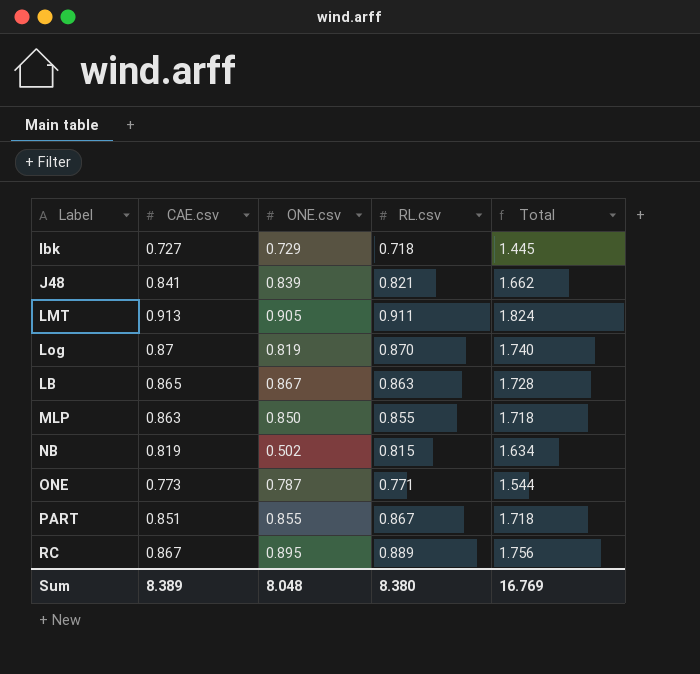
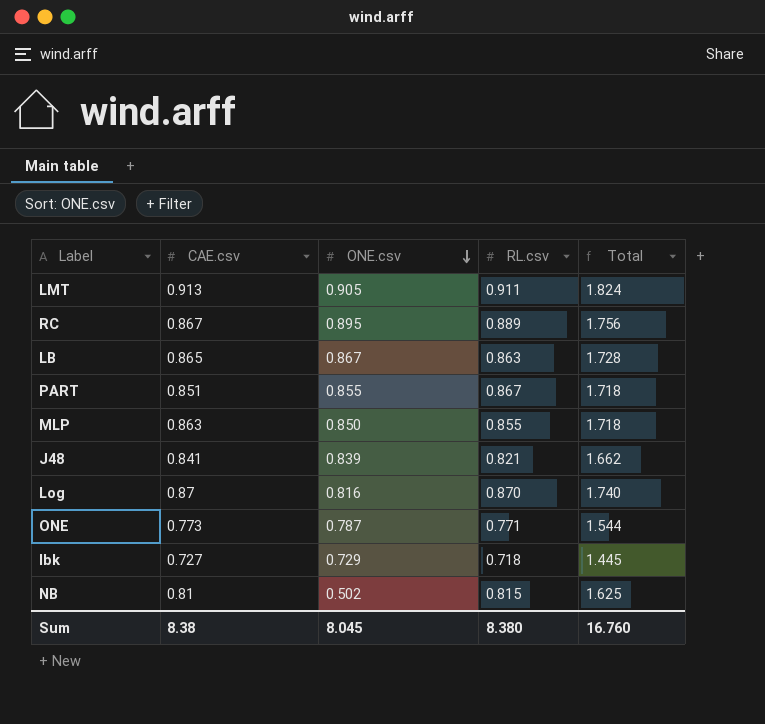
row order: none -> ONE.csv descending
Log | ONE.csv: 0.819 -> 0.816
NB | CAE.csv: 0.819 -> 0.81
NB | Total: 1.634 -> 1.625
Sum | CAE.csv: 8.389 -> 8.38
Sum | ONE.csv: 8.048 -> 8.045
Sum | Total: 16.769 -> 16.760

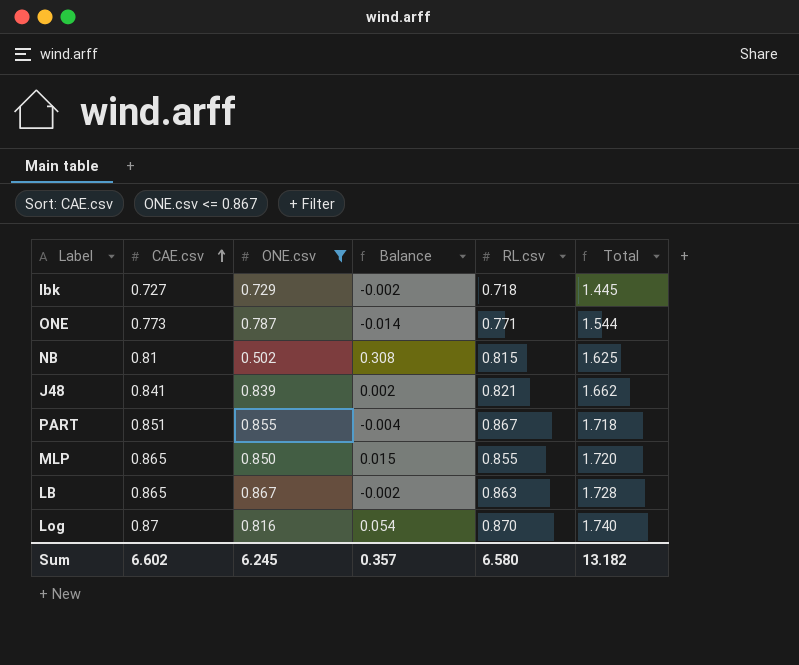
filter: none -> ONE.csv <= 0.867
row order: ONE.csv descending -> CAE.csv ascending
column Balance | formula: none -> [CAE.csv] - [ONE.csv]
MLP | CAE.csv: 0.863 -> 0.865
MLP | Total: 1.718 -> 1.720
Sum | CAE.csv: 8.38 -> 6.602
Sum | ONE.csv: 8.045 -> 6.245
Sum | RL.csv: 8.380 -> 6.580
Sum | Total: 16.760 -> 13.182

